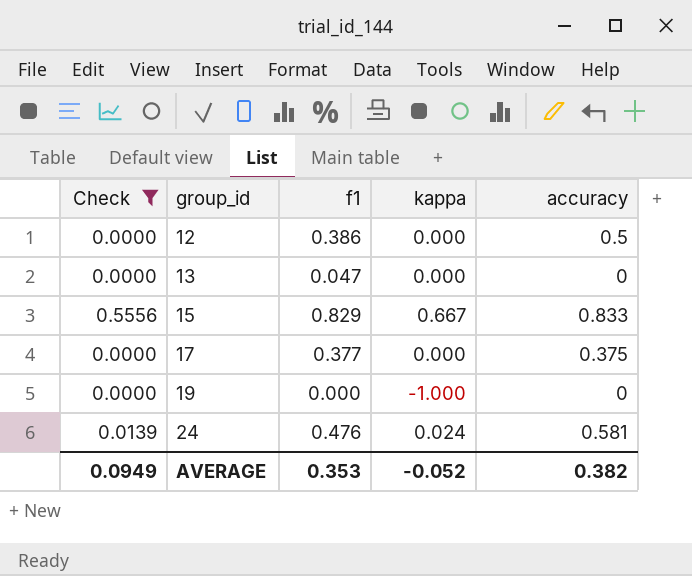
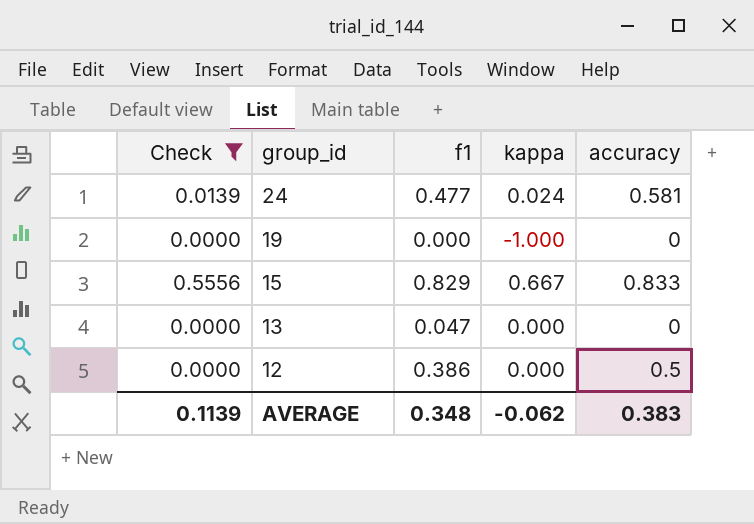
row order: group_id ascending -> group_id descending
row 17: 0.0000 | 0.377 | 0.000 | 0.375 -> none
24 | f1: 0.476 -> 0.477
AVERAGE | Check: 0.0949 -> 0.1139
AVERAGE | f1: 0.353 -> 0.348
AVERAGE | kappa: -0.052 -> -0.062
AVERAGE | accuracy: 0.382 -> 0.383

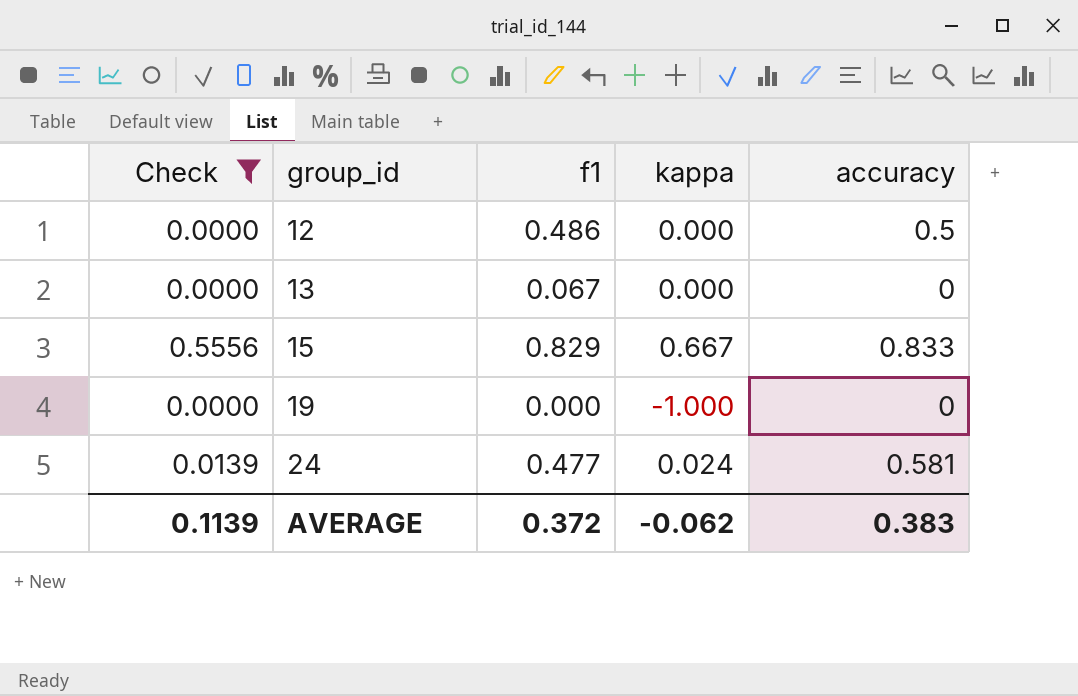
row order: group_id descending -> group_id ascending
12 | f1: 0.386 -> 0.486
13 | f1: 0.047 -> 0.067
AVERAGE | f1: 0.348 -> 0.372

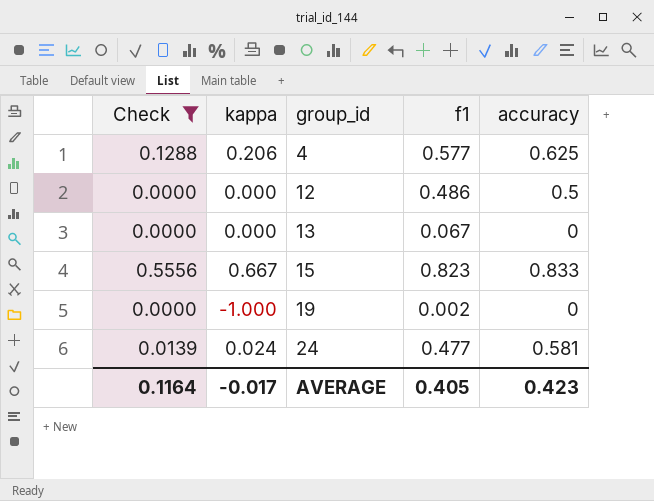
column kappa | position: 4 -> 2
row 4: none -> 0.1288 | 0.206 | 0.577 | 0.625
15 | f1: 0.829 -> 0.823
19 | f1: 0.000 -> 0.002
AVERAGE | Check: 0.1139 -> 0.1164
AVERAGE | kappa: -0.062 -> -0.017
AVERAGE | f1: 0.372 -> 0.405
AVERAGE | accuracy: 0.383 -> 0.423

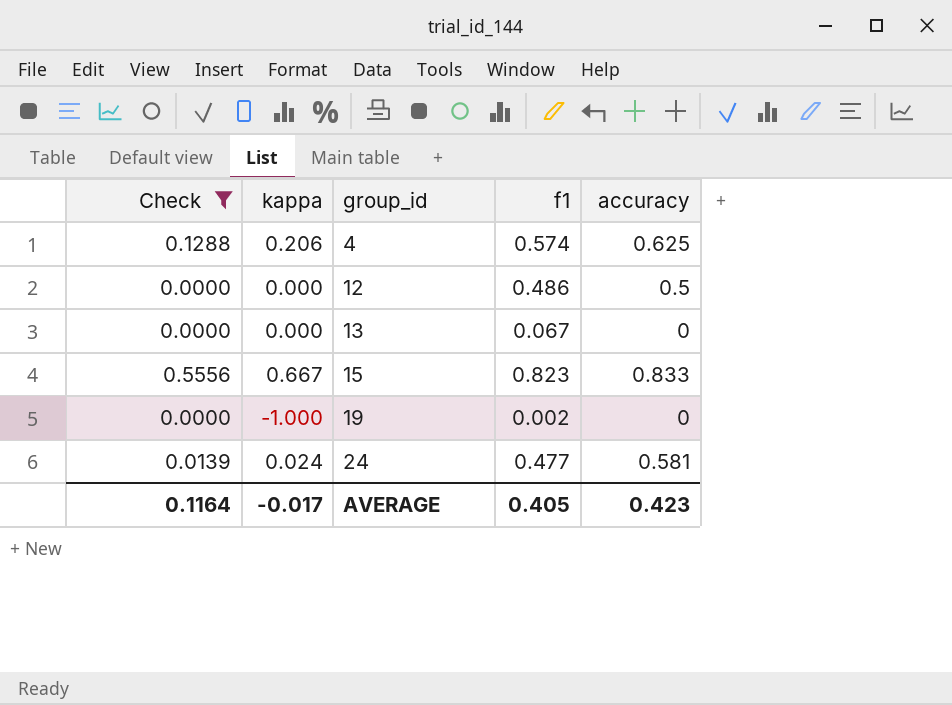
4 | f1: 0.577 -> 0.574

